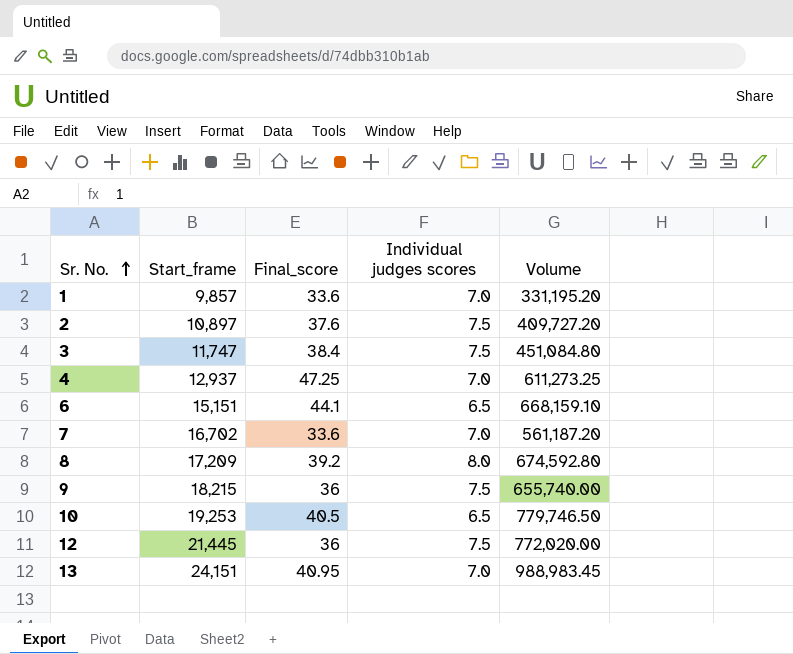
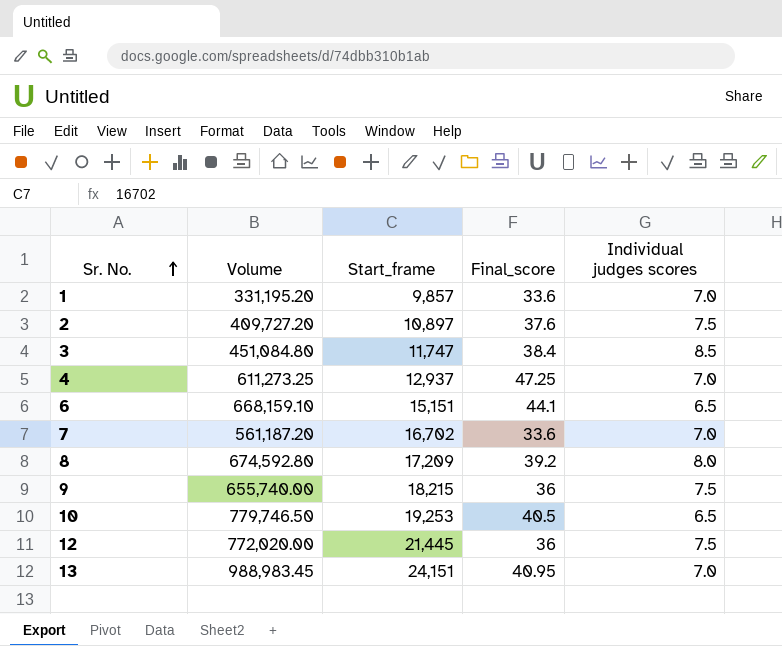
column Volume | position: 5 -> 2
3 | Individual judges scores: 7.5 -> 8.5

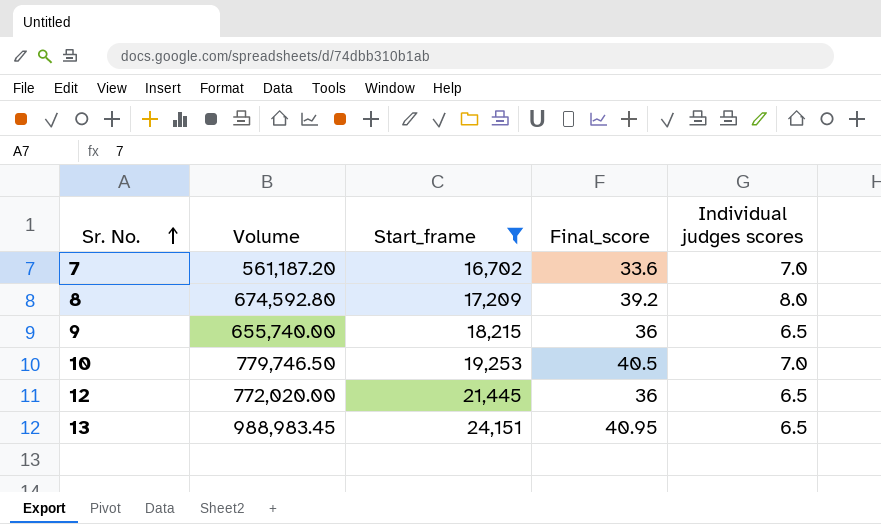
filter: none -> Start_frame >= 16,702
9 | Individual judges scores: 7.5 -> 6.5
10 | Individual judges scores: 6.5 -> 7.0
12 | Individual judges scores: 7.5 -> 6.5
13 | Individual judges scores: 7.0 -> 6.5

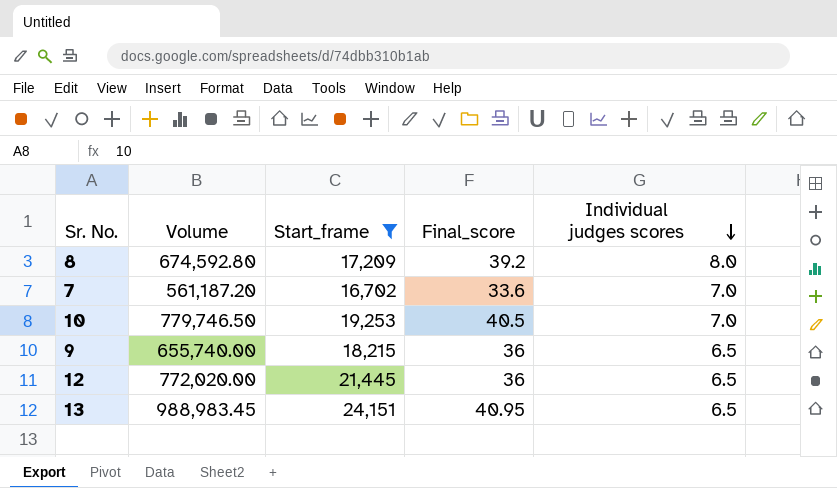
row order: Sr. No. ascending -> Individual judges scores descending

